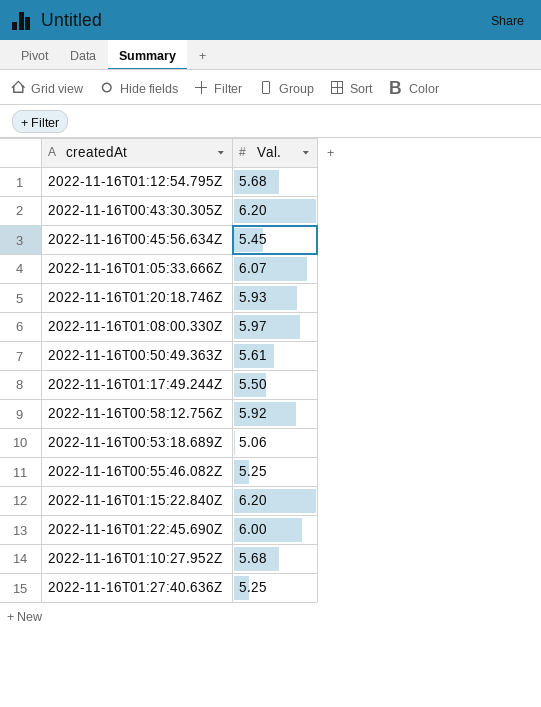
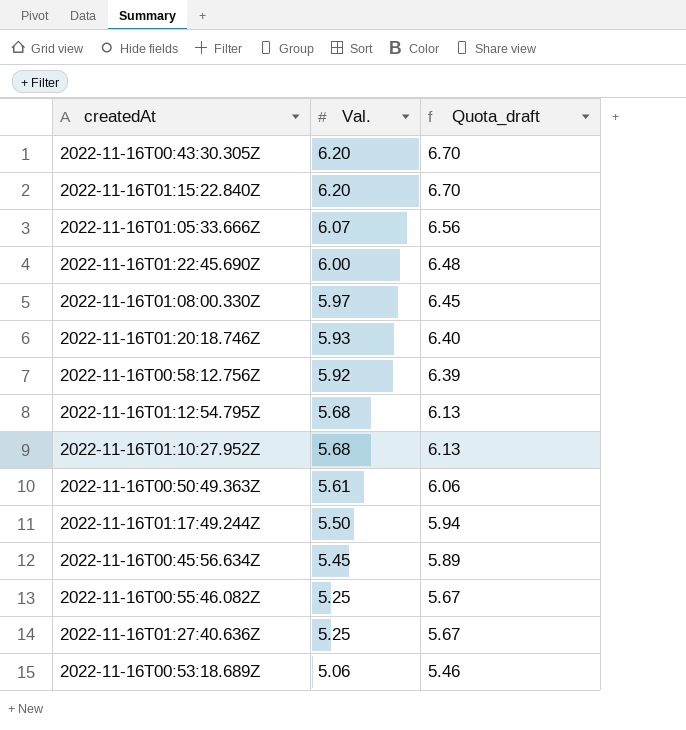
row order: none -> Val. descending
column Quota_draft | formula: none -> [Val.] * 1.08

